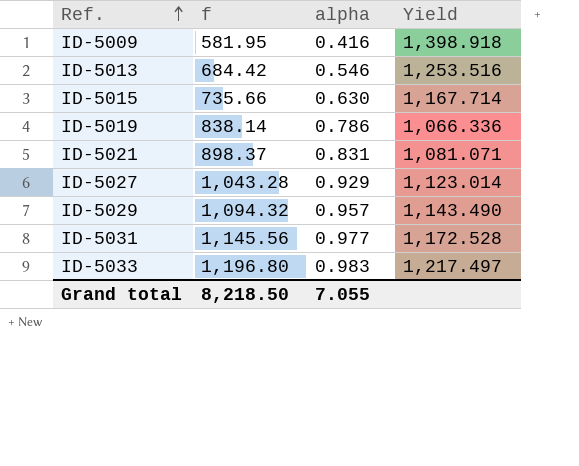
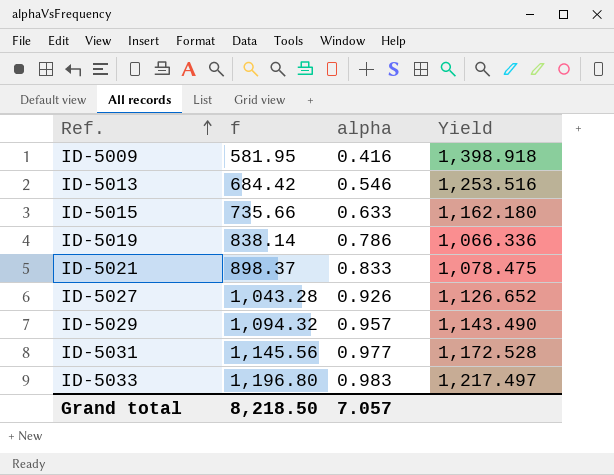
ID-5015 | alpha: 0.630 -> 0.633
ID-5015 | Yield: 1,167.714 -> 1,162.180
ID-5021 | alpha: 0.831 -> 0.833
ID-5021 | Yield: 1,081.071 -> 1,078.475
ID-5027 | alpha: 0.929 -> 0.926
ID-5027 | Yield: 1,123.014 -> 1,126.652
Grand total | alpha: 7.055 -> 7.057

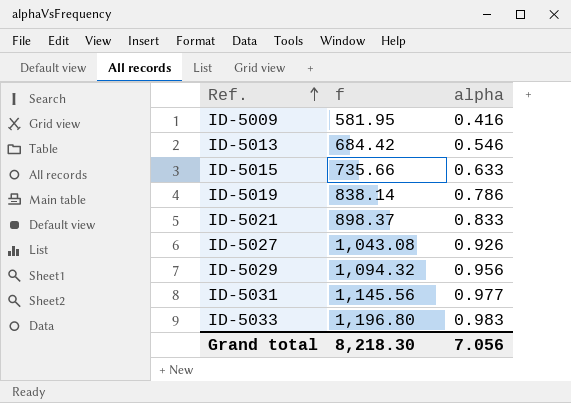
column Yield | formula: [f] / [alpha] -> none
ID-5027 | f: 1,043.28 -> 1,043.08
ID-5029 | alpha: 0.957 -> 0.956
Grand total | f: 8,218.50 -> 8,218.30
Grand total | alpha: 7.057 -> 7.056

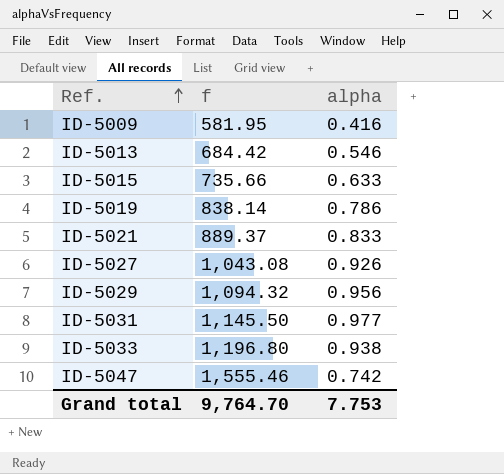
ID-5021 | f: 898.37 -> 889.37
ID-5031 | f: 1,145.56 -> 1,145.50
ID-5033 | alpha: 0.983 -> 0.938
row ID-5047: none -> 1,555.46 | 0.742
Grand total | f: 8,218.30 -> 9,764.70
Grand total | alpha: 7.056 -> 7.753

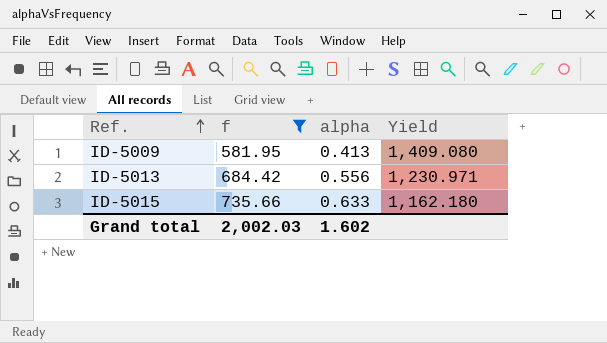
filter: none -> f <= 735.66
column Yield | formula: none -> [f] / [alpha]
ID-5009 | alpha: 0.416 -> 0.413
ID-5013 | alpha: 0.546 -> 0.556
Grand total | f: 9,764.70 -> 2,002.03
Grand total | alpha: 7.753 -> 1.602

